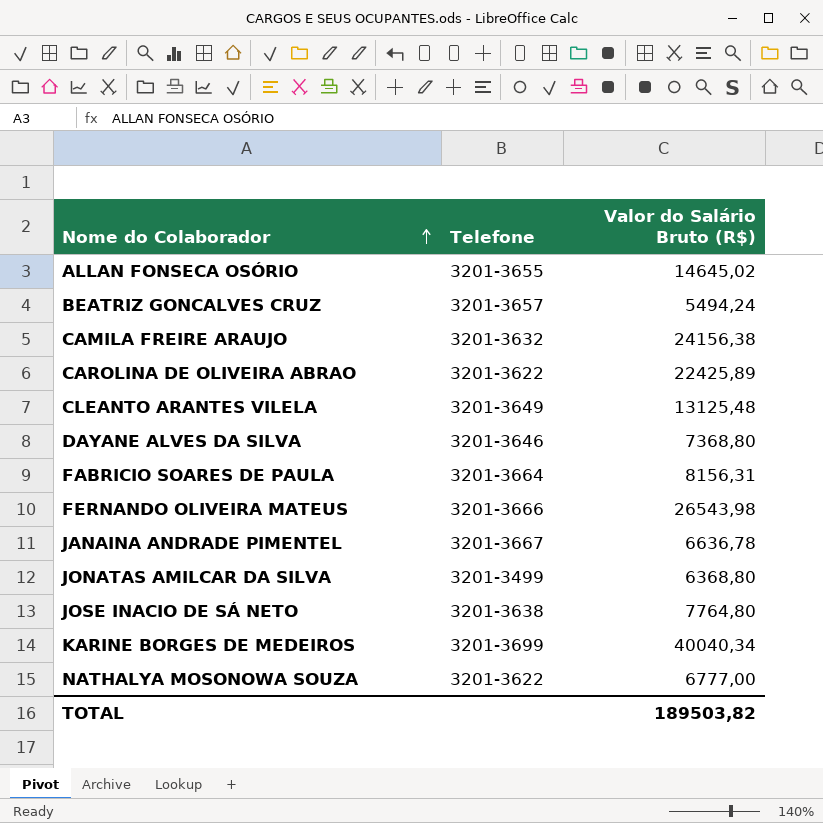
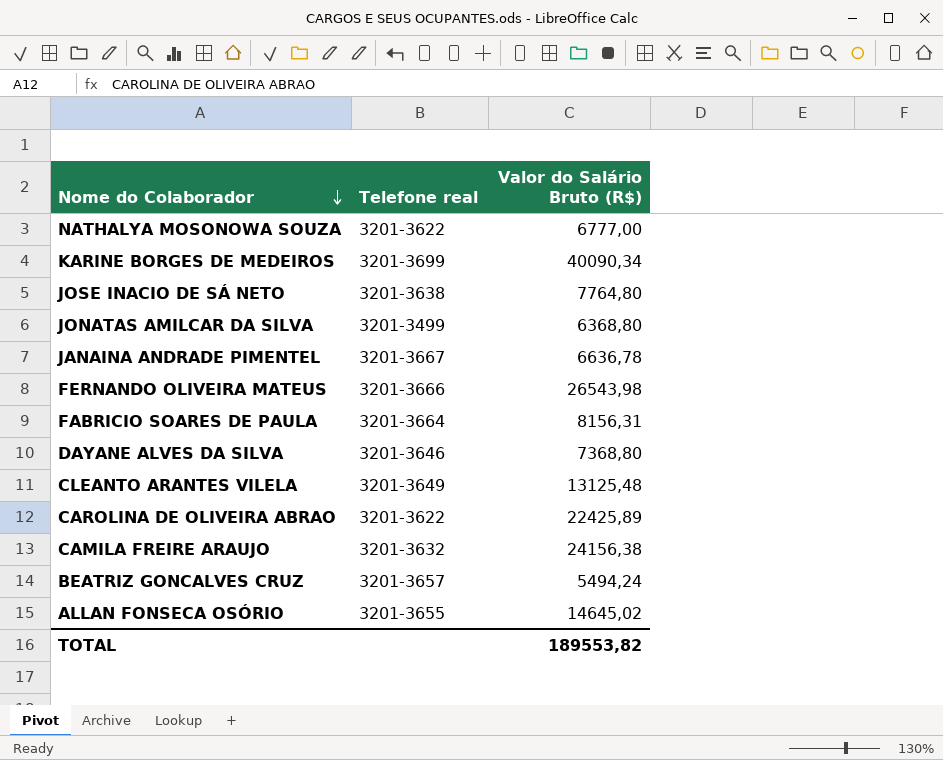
row order: Nome do Colaborador ascending -> Nome do Colaborador descending
column name: Telefone -> Telefone real
KARINE BORGES DE MEDEIROS | Valor do Salário Bruto (R$): 40040,34 -> 40090,34
TOTAL | Valor do Salário Bruto (R$): 189503,82 -> 189553,82

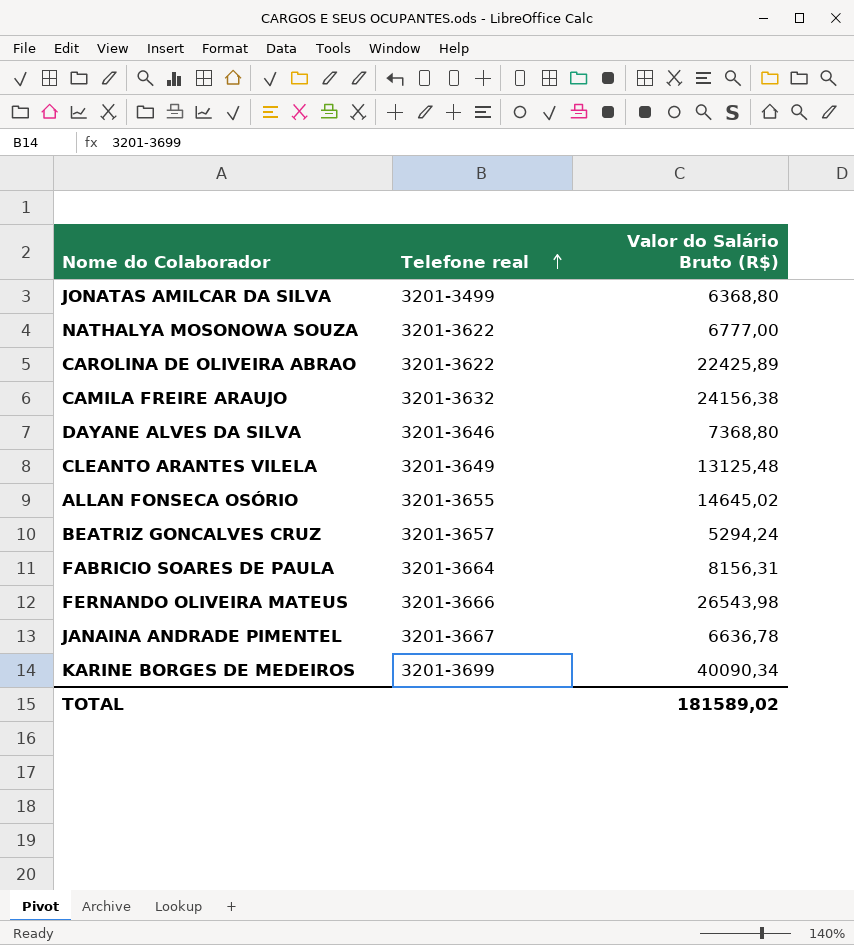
row order: Nome do Colaborador descending -> Telefone real ascending
row JOSE INACIO DE SÁ NETO: 3201-3638 | 7764,80 -> none
BEATRIZ GONCALVES CRUZ | Valor do Salário Bruto (R$): 5494,24 -> 5294,24
TOTAL | Valor do Salário Bruto (R$): 189553,82 -> 181589,02

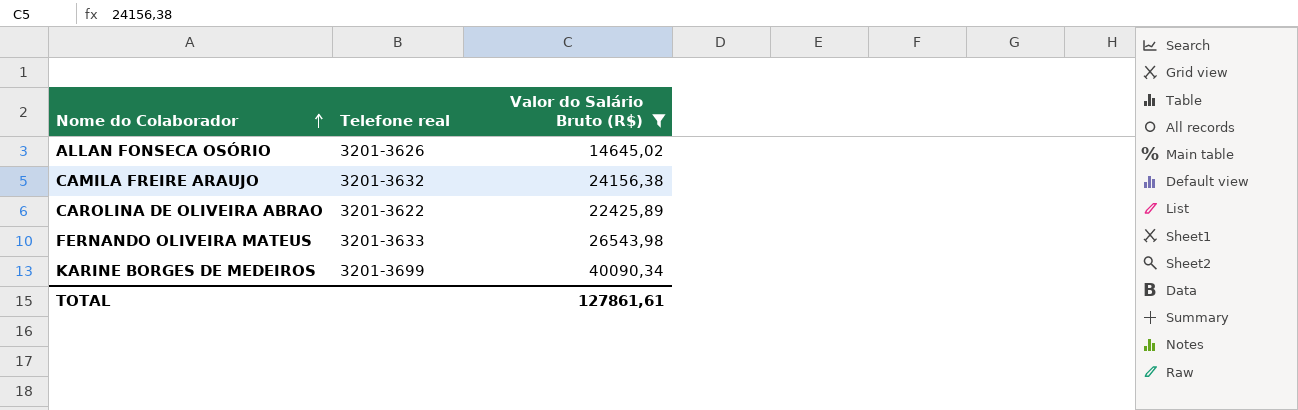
filter: none -> Valor do Salário Bruto (R$) >= 14645,02
row order: Telefone real ascending -> Nome do Colaborador ascending
ALLAN FONSECA OSÓRIO | Telefone real: 3201-3655 -> 3201-3626
FERNANDO OLIVEIRA MATEUS | Telefone real: 3201-3666 -> 3201-3633
TOTAL | Valor do Salário Bruto (R$): 181589,02 -> 127861,61

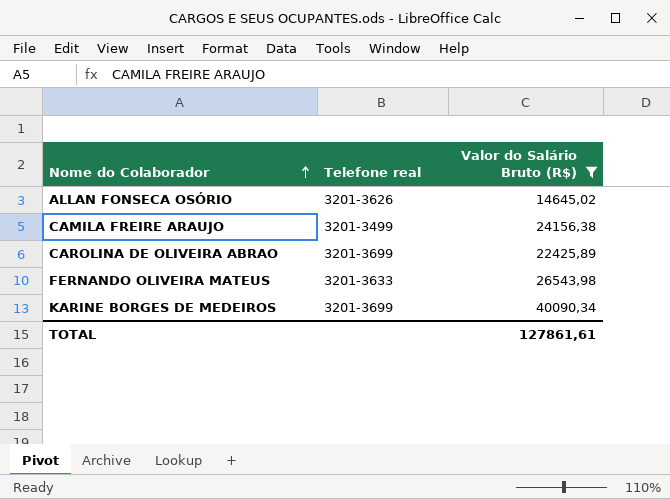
CAMILA FREIRE ARAUJO | Telefone real: 3201-3632 -> 3201-3499
CAROLINA DE OLIVEIRA ABRAO | Telefone real: 3201-3622 -> 3201-3699

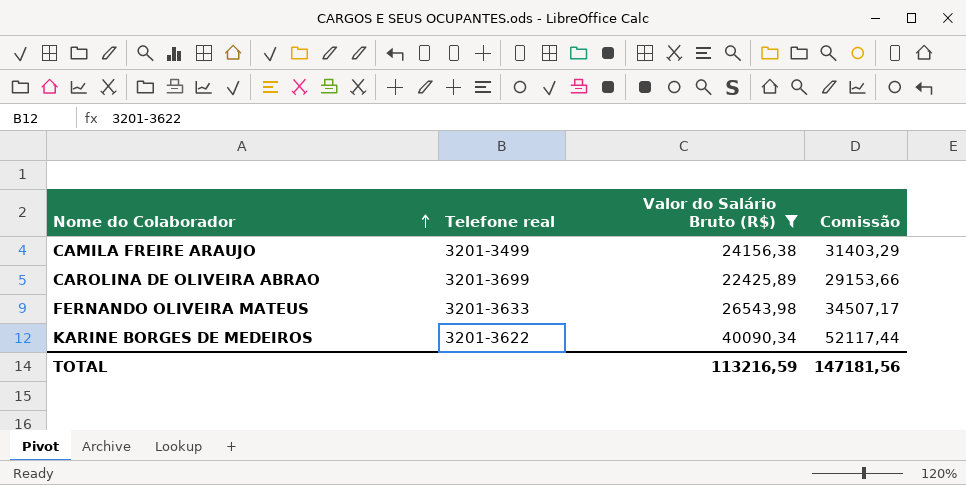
column Comissão | formula: none -> [Valor do Salário Bruto (R$)] * 1,3
row ALLAN FONSECA OSÓRIO: 3201-3626 | 14645,02 -> none
KARINE BORGES DE MEDEIROS | Telefone real: 3201-3699 -> 3201-3622
TOTAL | Valor do Salário Bruto (R$): 127861,61 -> 113216,59

